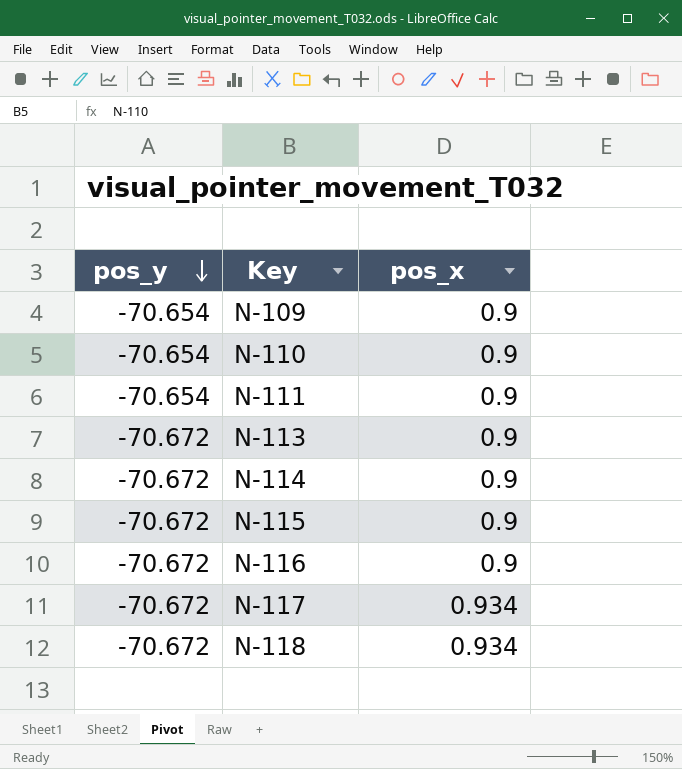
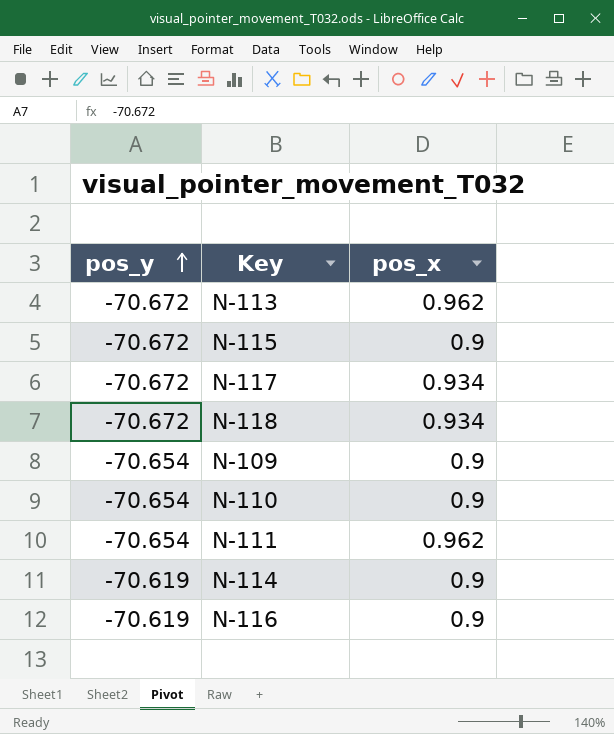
row order: pos_y descending -> pos_y ascending
N-113 | pos_x: 0.9 -> 0.962
N-111 | pos_x: 0.9 -> 0.962
N-114 | pos_y: -70.672 -> -70.619
N-116 | pos_y: -70.672 -> -70.619

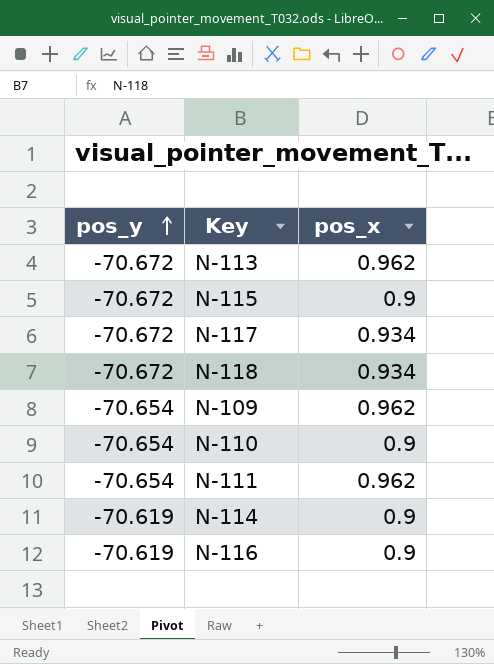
N-109 | pos_x: 0.9 -> 0.962

